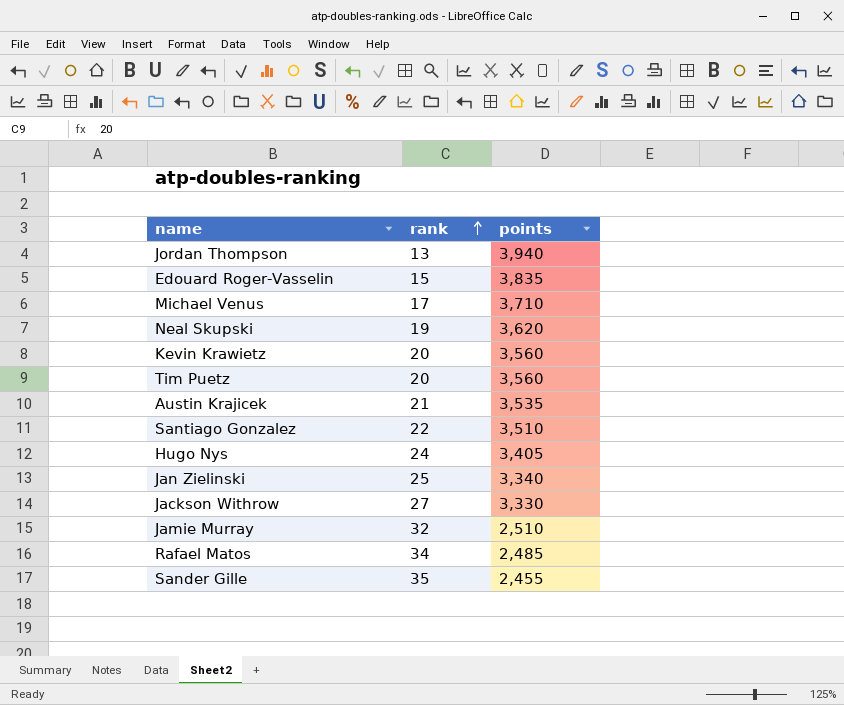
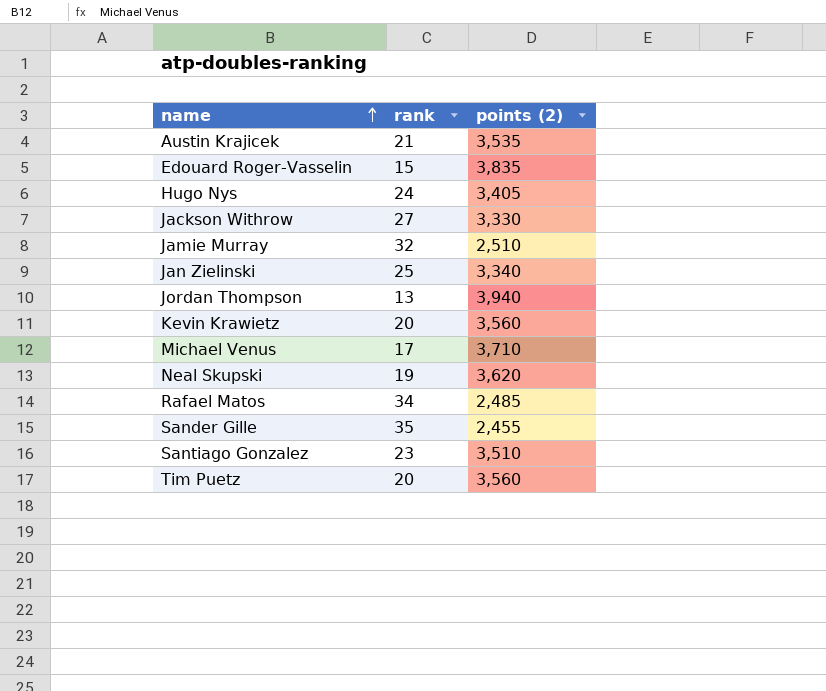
row order: rank ascending -> name ascending
column name: points -> points (2)
Santiago Gonzalez | rank: 22 -> 23

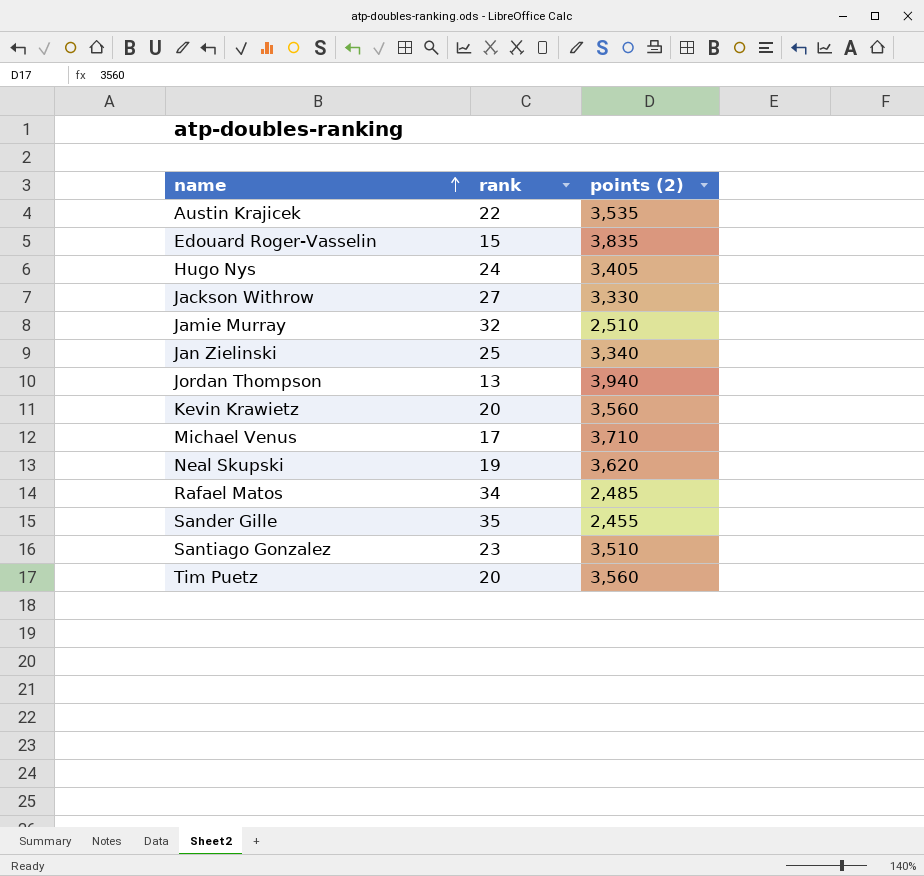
Austin Krajicek | rank: 21 -> 22

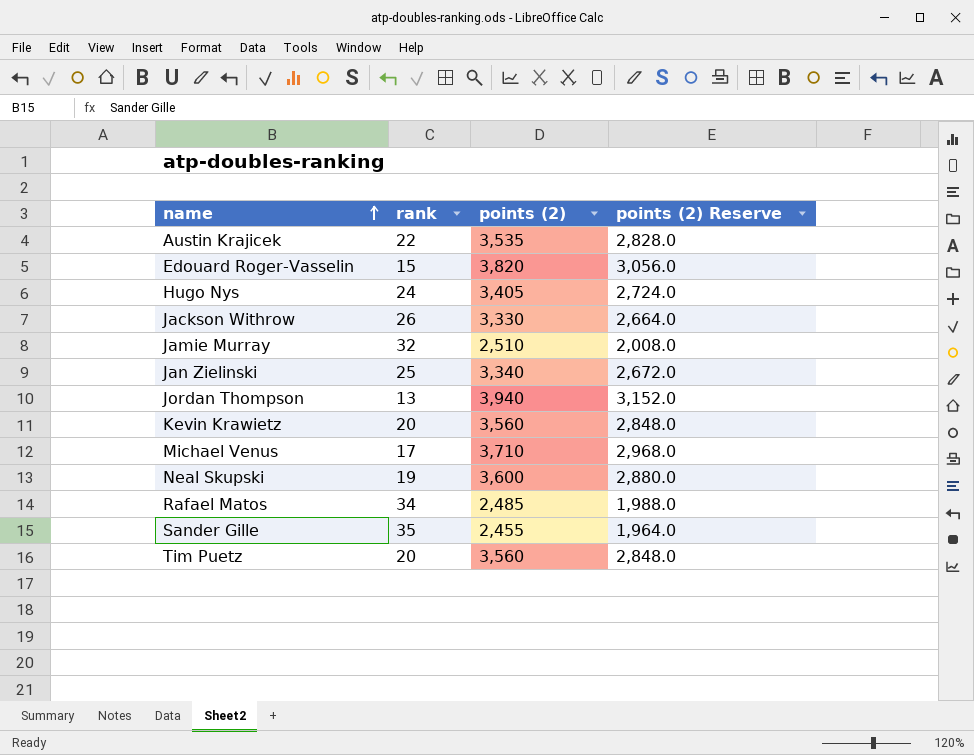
column points (2) Reserve | formula: none -> [points (2)] * 0.8
row Santiago Gonzalez: 23 | 3,510 -> none
Edouard Roger-Vasselin | points (2): 3,835 -> 3,820
Jackson Withrow | rank: 27 -> 26
Neal Skupski | points (2): 3,620 -> 3,600

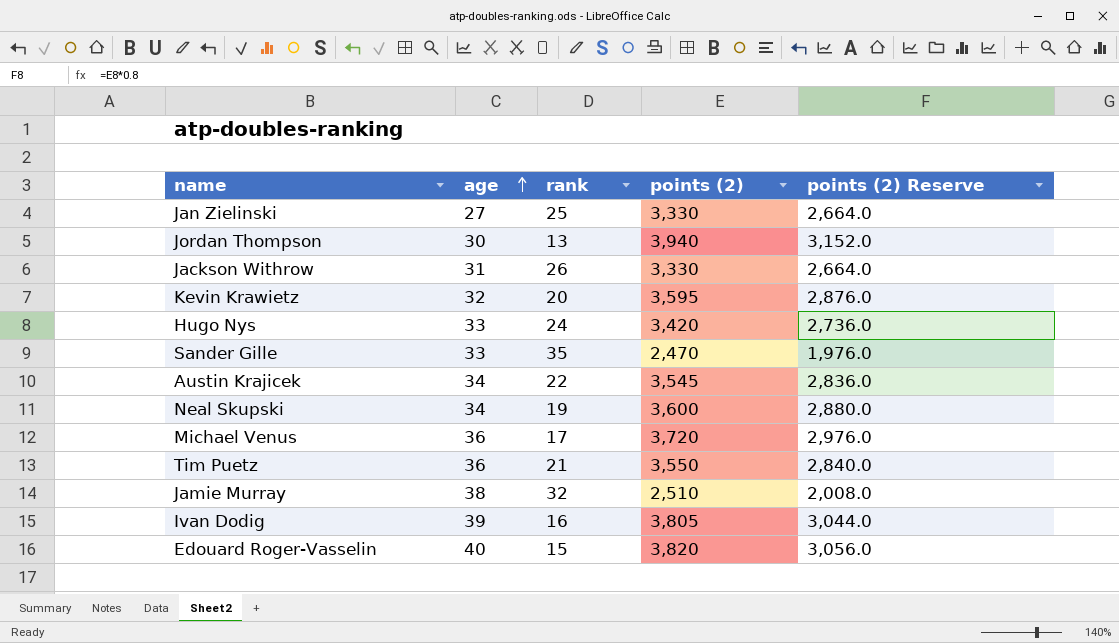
row order: name ascending -> age ascending
column age | position: none -> 2
row Rafael Matos: 34 | 2,485 | 1,988.0 -> none
Jan Zielinski | points (2): 3,340 -> 3,330
Jan Zielinski | points (2) Reserve: 2,672.0 -> 2,664.0
Kevin Krawietz | points (2): 3,560 -> 3,595
Kevin Krawietz | points (2) Reserve: 2,848.0 -> 2,876.0
Hugo Nys | points (2): 3,405 -> 3,420
Hugo Nys | points (2) Reserve: 2,724.0 -> 2,736.0
Sander Gille | points (2): 2,455 -> 2,470
Sander Gille | points (2) Reserve: 1,964.0 -> 1,976.0
Austin Krajicek | points (2): 3,535 -> 3,545
Austin Krajicek | points (2) Reserve: 2,828.0 -> 2,836.0
Michael Venus | points (2): 3,710 -> 3,720
Michael Venus | points (2) Reserve: 2,968.0 -> 2,976.0
Tim Puetz | rank: 20 -> 21
Tim Puetz | points (2): 3,560 -> 3,550
Tim Puetz | points (2) Reserve: 2,848.0 -> 2,840.0
row Ivan Dodig: none -> 39 | 16 | 3,805 | 3,044.0

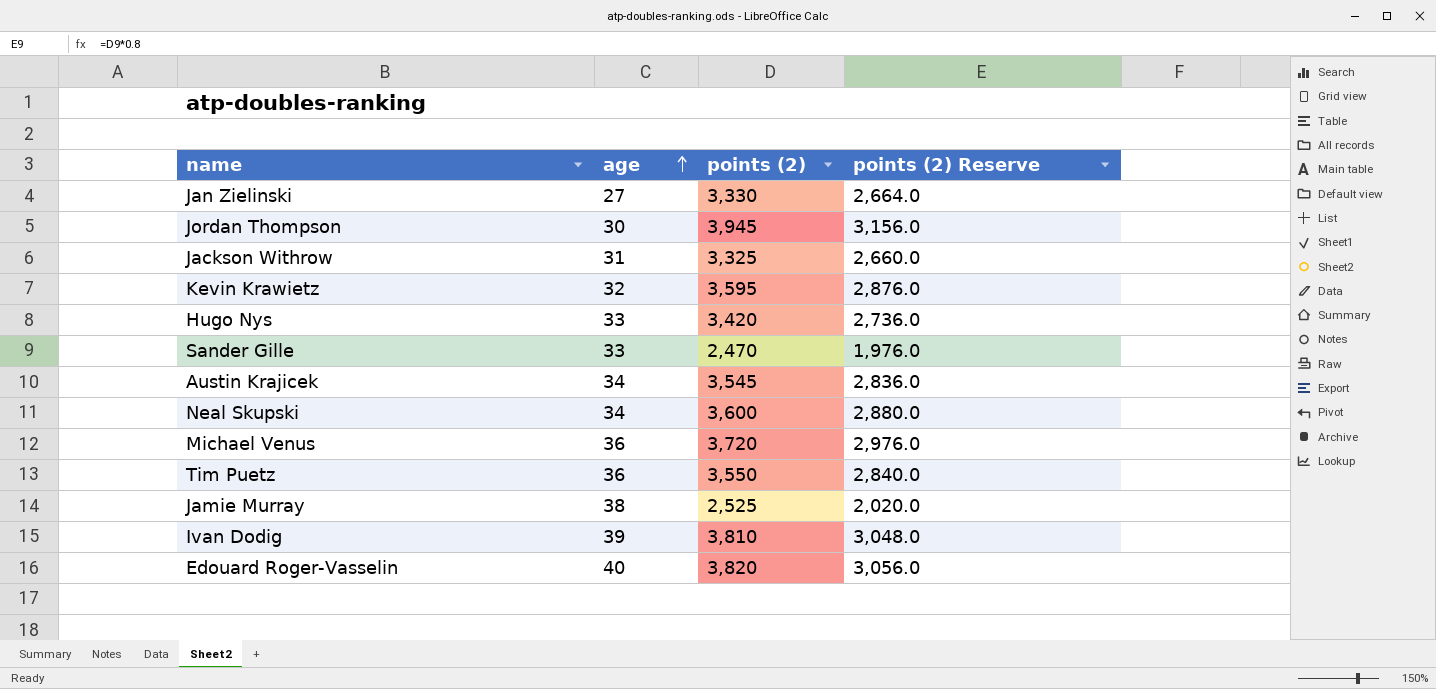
column rank | position: 3 -> none
Jordan Thompson | points (2): 3,940 -> 3,945
Jordan Thompson | points (2) Reserve: 3,152.0 -> 3,156.0
Jackson Withrow | points (2): 3,330 -> 3,325
Jackson Withrow | points (2) Reserve: 2,664.0 -> 2,660.0
Jamie Murray | points (2): 2,510 -> 2,525
Jamie Murray | points (2) Reserve: 2,008.0 -> 2,020.0
Ivan Dodig | points (2): 3,805 -> 3,810
Ivan Dodig | points (2) Reserve: 3,044.0 -> 3,048.0

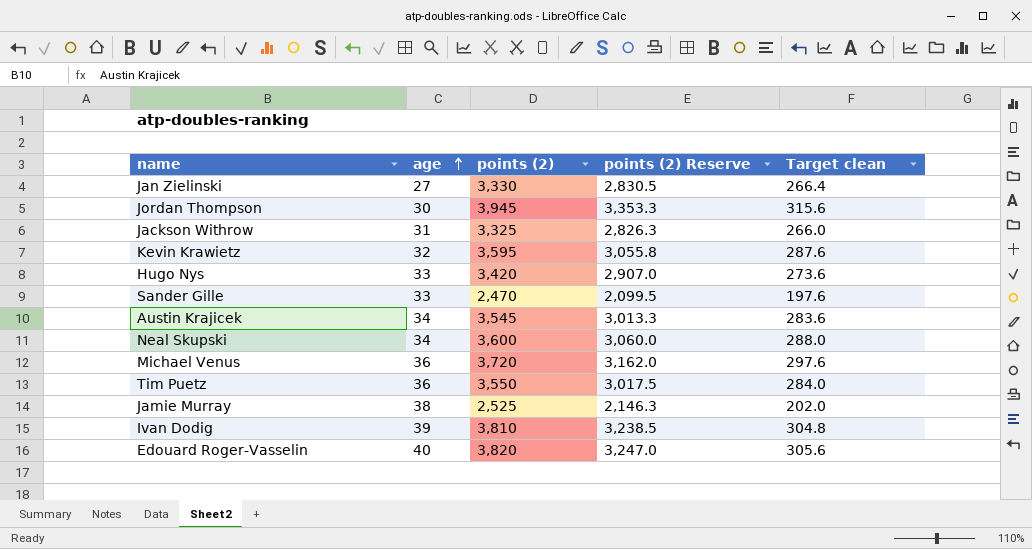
column points (2) Reserve | formula: [points (2)] * 0.8 -> [points (2)] * 0.85
column Target clean | formula: none -> [points (2)] * 0.08

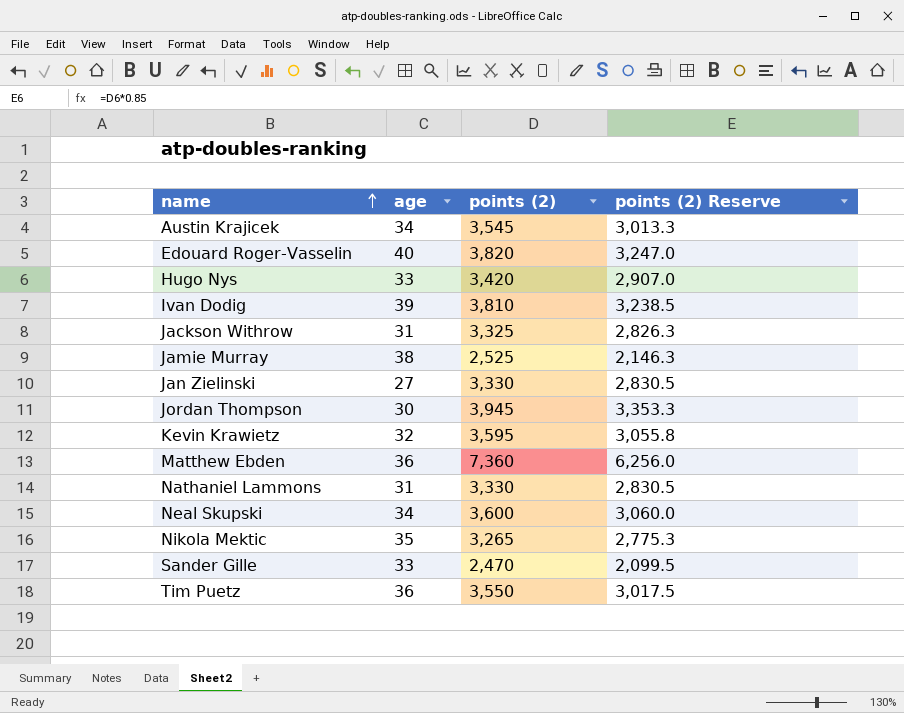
row order: age ascending -> name ascending
column Target clean | formula: [points (2)] * 0.08 -> none
row Michael Venus: 36 | 3,720 | 3,162.0 | 297.6 -> none
row Matthew Ebden: none -> 36 | 7,360 | 6,256.0
row Nathaniel Lammons: none -> 31 | 3,330 | 2,830.5
row Nikola Mektic: none -> 35 | 3,265 | 2,775.3

